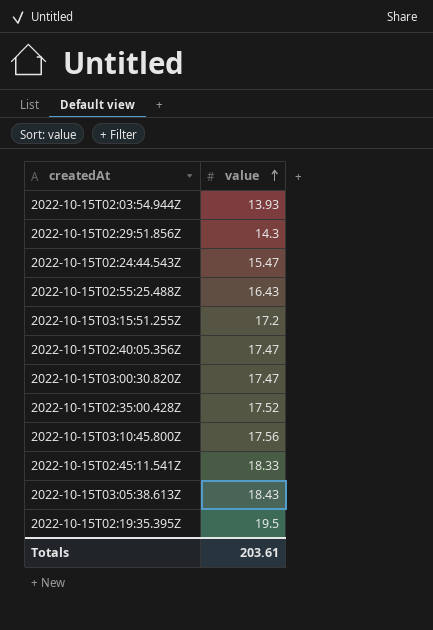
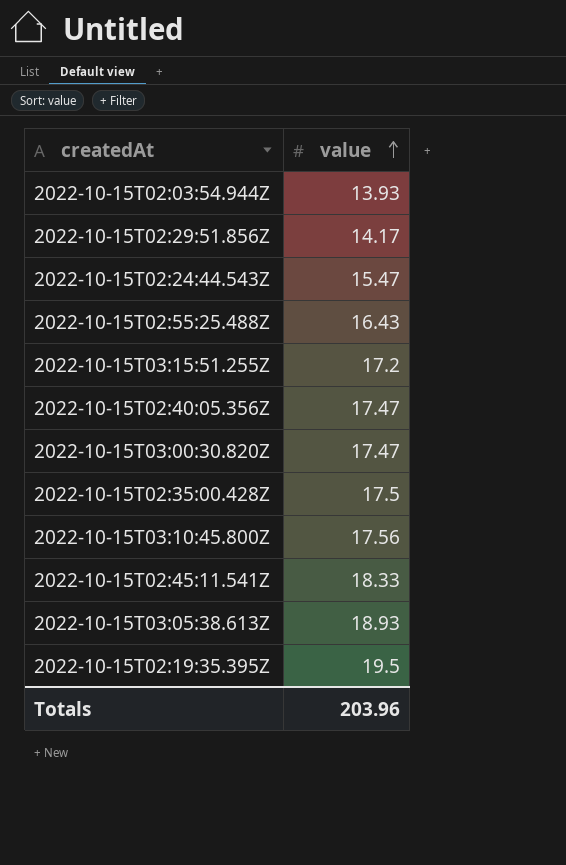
2022-10-15T02:29:51.856Z | value: 14.3 -> 14.17
2022-10-15T02:35:00.428Z | value: 17.52 -> 17.5
2022-10-15T03:05:38.613Z | value: 18.43 -> 18.93
Totals | value: 203.61 -> 203.96

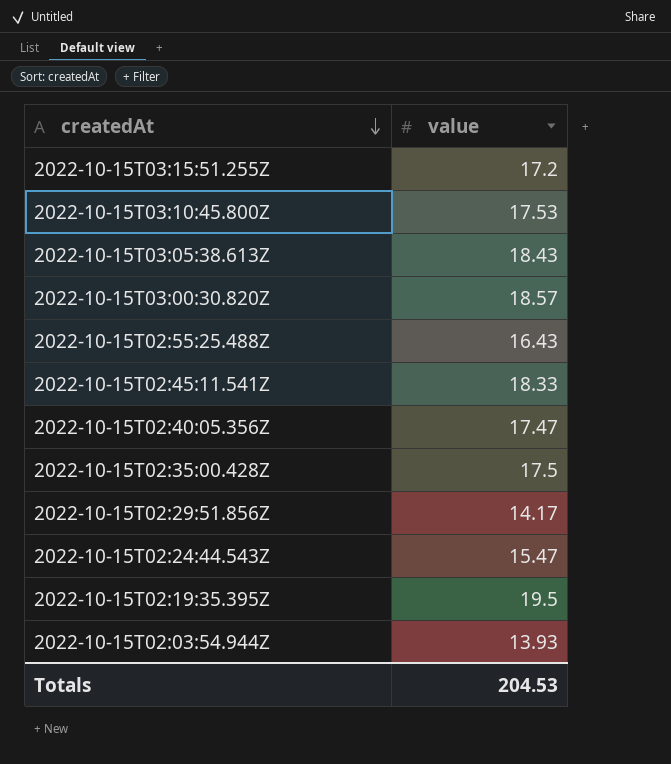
row order: value ascending -> createdAt descending
2022-10-15T03:10:45.800Z | value: 17.56 -> 17.53
2022-10-15T03:05:38.613Z | value: 18.93 -> 18.43
2022-10-15T03:00:30.820Z | value: 17.47 -> 18.57
Totals | value: 203.96 -> 204.53

